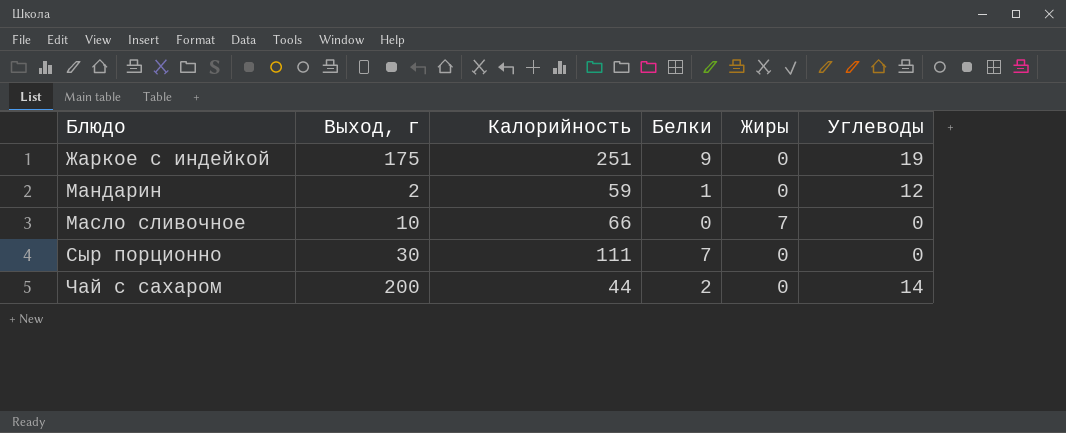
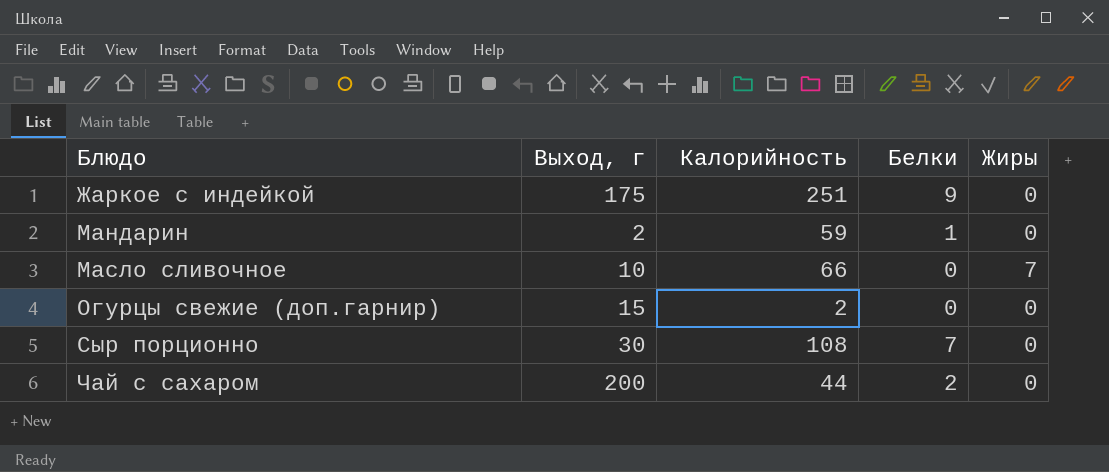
column Углеводы | position: 6 -> none
row Огурцы свежие (доп.гарнир): none -> 15 | 2 | 0 | 0
Сыр порционно | Калорийность: 111 -> 108

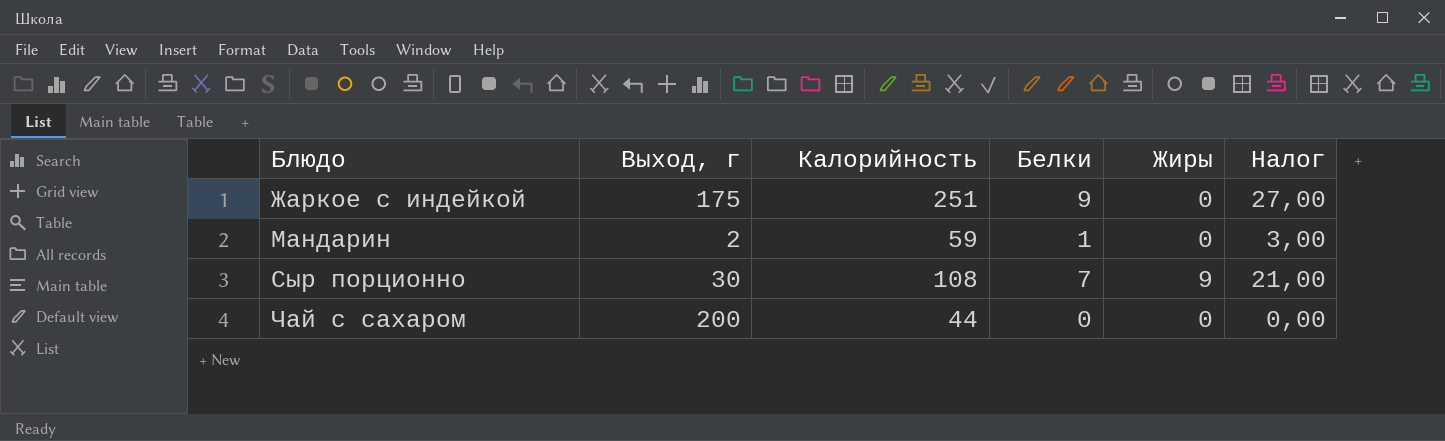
column Налог | formula: none -> [Белки] * 3
row Масло сливочное: 10 | 66 | 0 | 7 -> none
row Огурцы свежие (доп.гарнир): 15 | 2 | 0 | 0 -> none
Сыр порционно | Жиры: 0 -> 9
Чай с сахаром | Белки: 2 -> 0

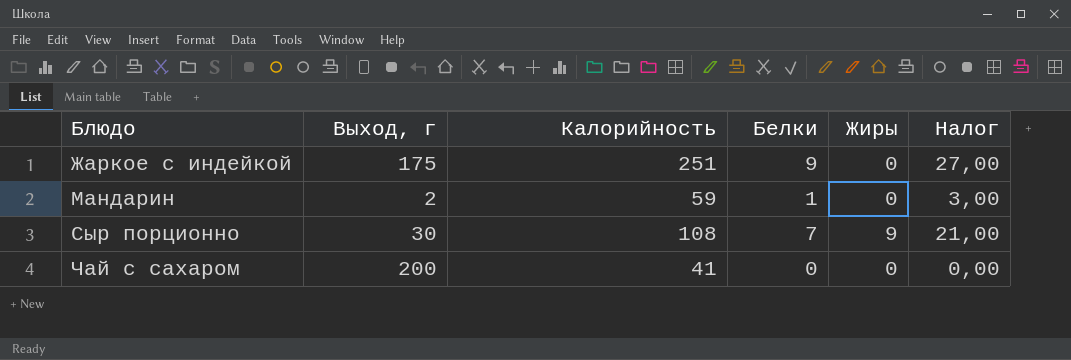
Чай с сахаром | Калорийность: 44 -> 41

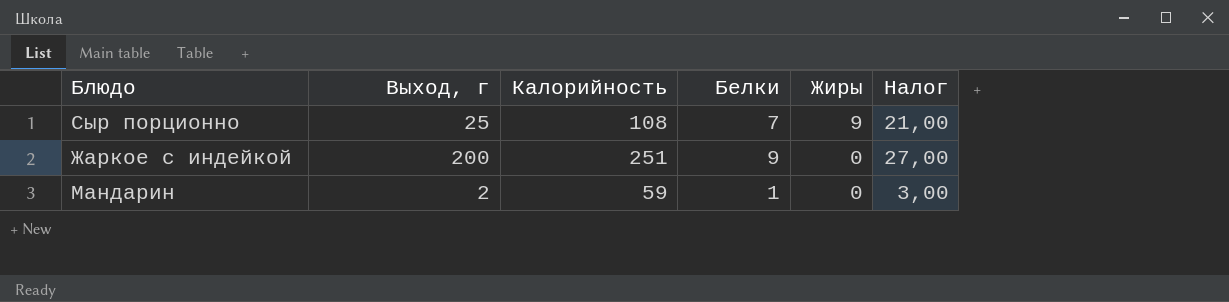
row order: Блюдо ascending -> Жиры descending
row Чай с сахаром: 200 | 41 | 0 | 0 | 0,00 -> none
Сыр порционно | Выход, г: 30 -> 25
Жаркое с индейкой | Выход, г: 175 -> 200

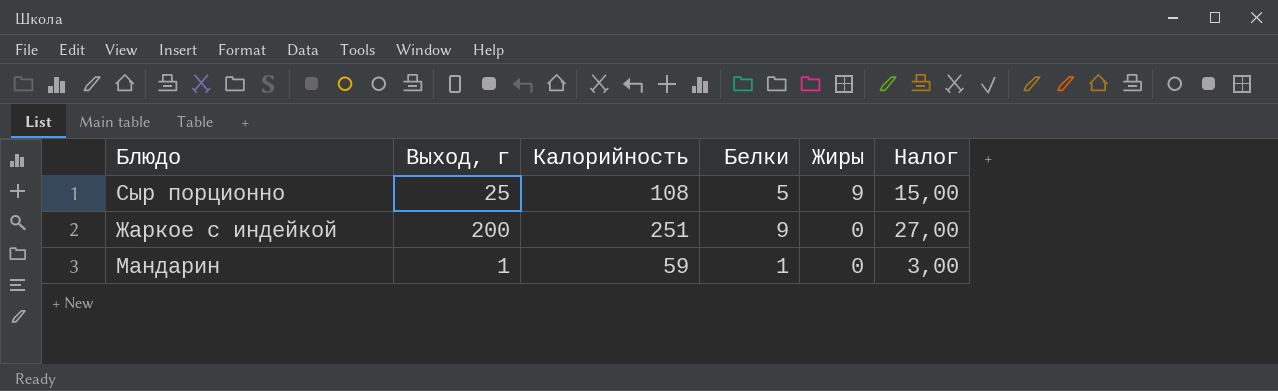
Сыр порционно | Белки: 7 -> 5
Сыр порционно | Налог: 21,00 -> 15,00
Мандарин | Выход, г: 2 -> 1

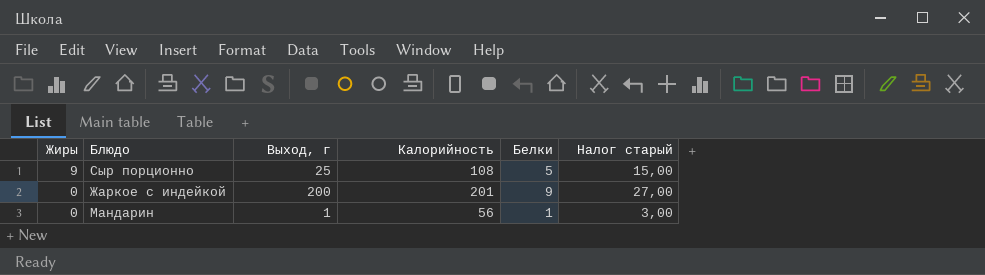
column Жиры | position: 5 -> 1
column name: Налог -> Налог старый
Жаркое с индейкой | Калорийность: 251 -> 201
Мандарин | Калорийность: 59 -> 56

